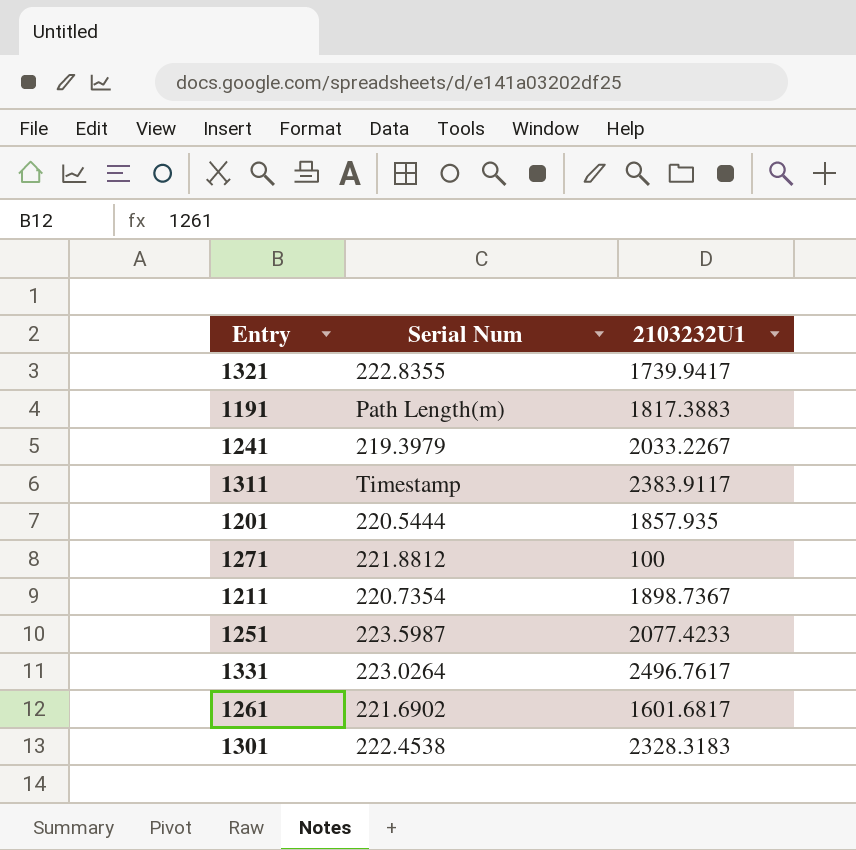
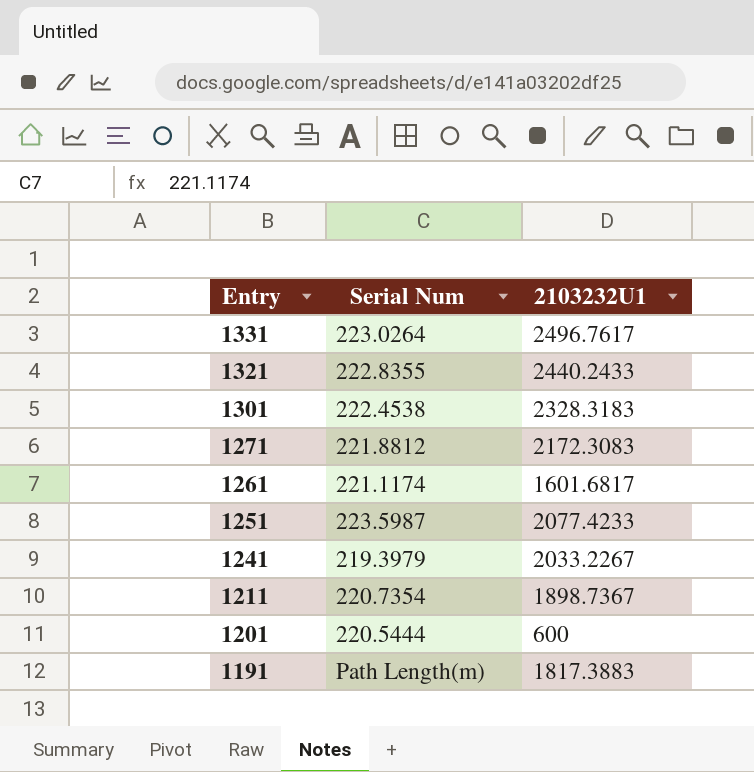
row order: none -> Entry descending
row 1311: Timestamp | 2383.9117 -> none
1321 | 2103232U1: 1739.9417 -> 2440.2433
1271 | 2103232U1: 100 -> 2172.3083
1261 | Serial Num: 221.6902 -> 221.1174
1201 | 2103232U1: 1857.935 -> 600

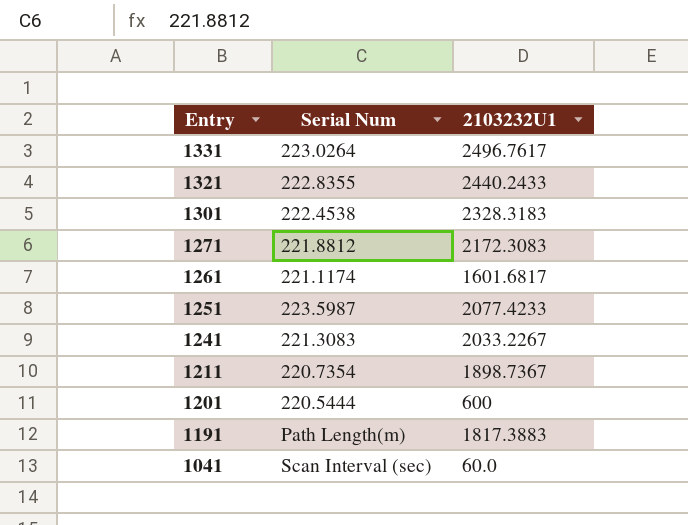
1241 | Serial Num: 219.3979 -> 221.3083
row 1041: none -> Scan Interval (sec) | 60.0

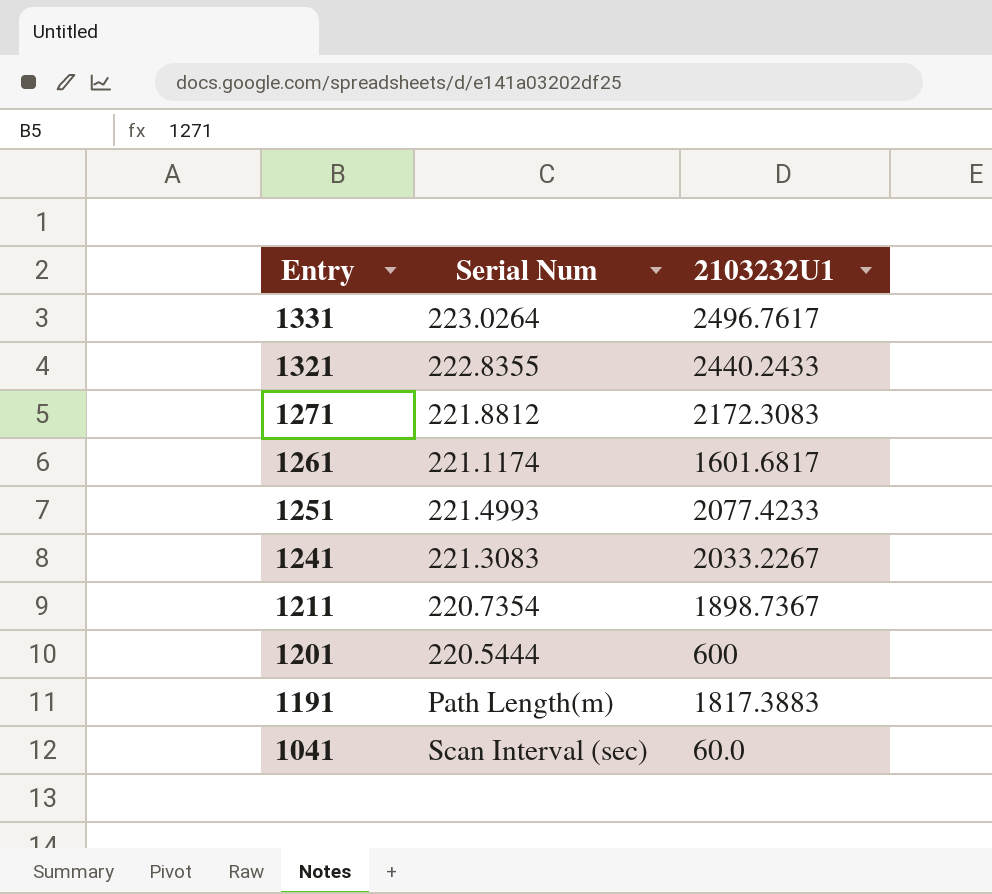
row 1301: 222.4538 | 2328.3183 -> none
1251 | Serial Num: 223.5987 -> 221.4993

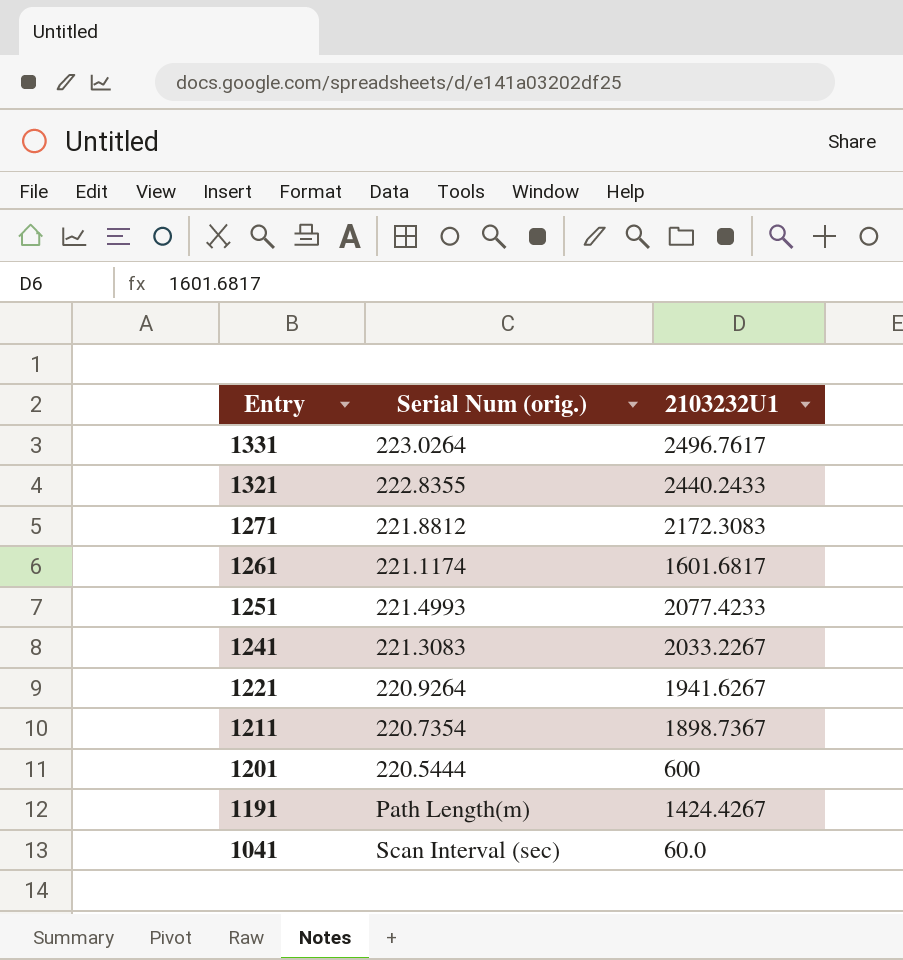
column name: Serial Num -> Serial Num (orig.)
row 1221: none -> 220.9264 | 1941.6267
1191 | 2103232U1: 1817.3883 -> 1424.4267

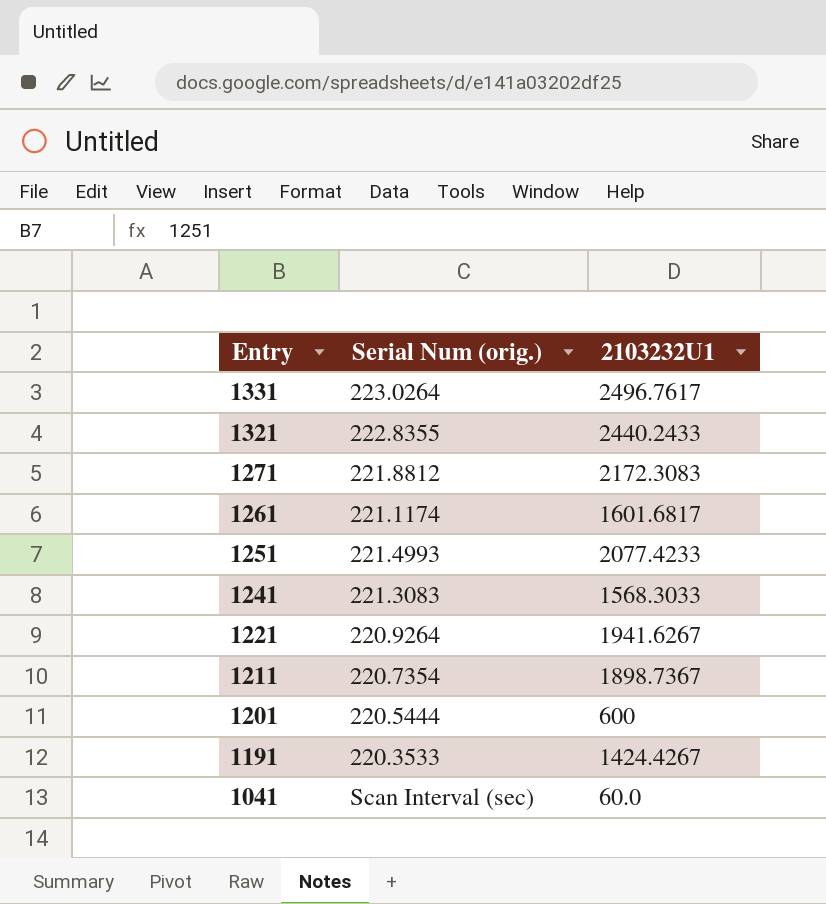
1241 | 2103232U1: 2033.2267 -> 1568.3033
1191 | Serial Num (orig.): Path Length(m) -> 220.3533

